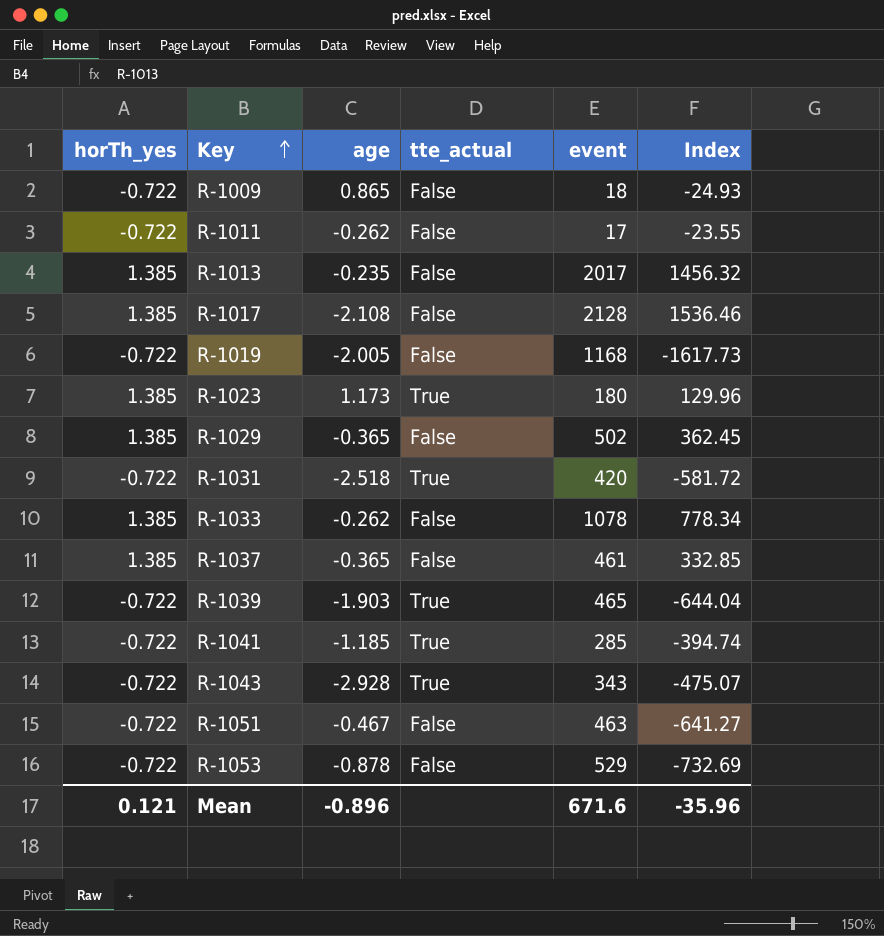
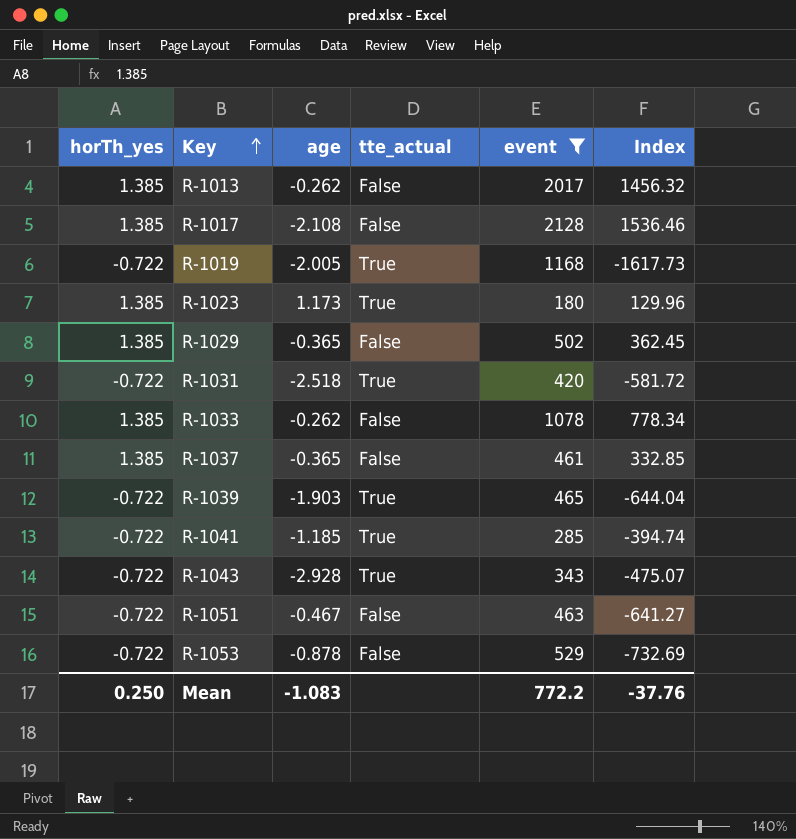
filter: none -> event >= 180
R-1013 | age: -0.235 -> -0.262
R-1019 | tte_actual: False -> True
Mean | horTh_yes: 0.121 -> 0.250
Mean | age: -0.896 -> -1.083
Mean | event: 671.6 -> 772.2
Mean | Index: -35.96 -> -37.76

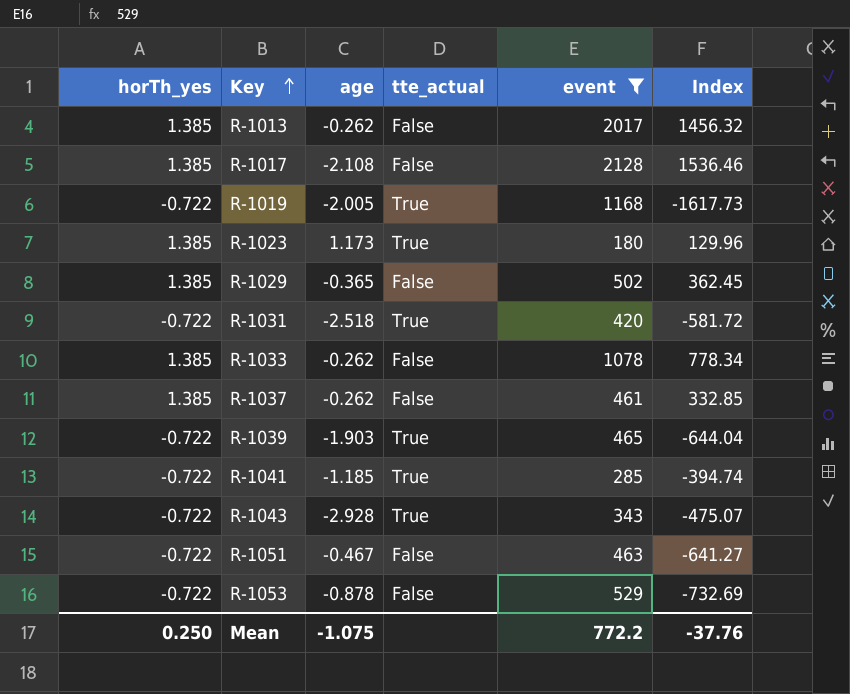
R-1037 | age: -0.365 -> -0.262
Mean | age: -1.083 -> -1.075

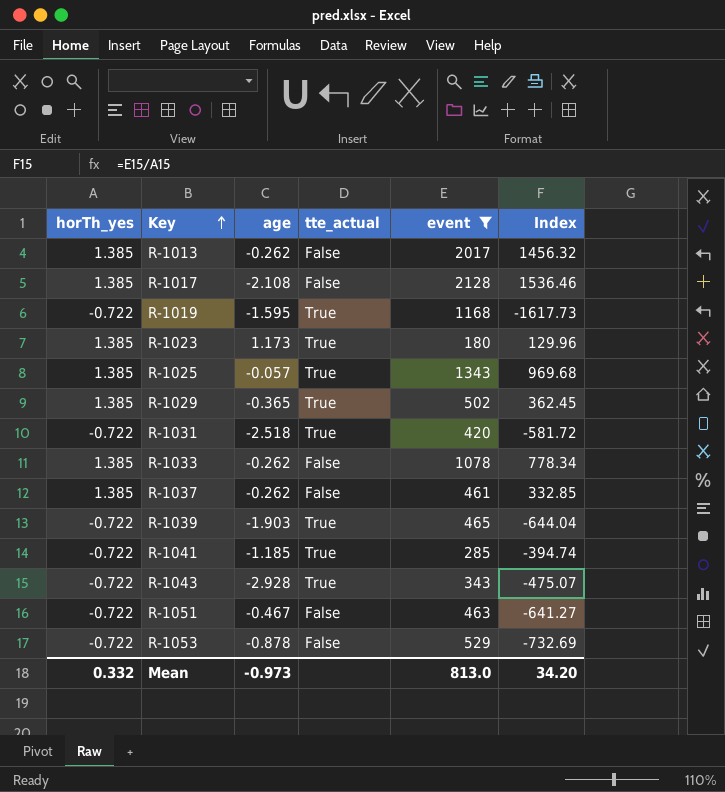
R-1019 | age: -2.005 -> -1.595
row R-1025: none -> 1.385 | -0.057 | True | 1343 | 969.68
R-1029 | tte_actual: False -> True
Mean | horTh_yes: 0.250 -> 0.332
Mean | age: -1.075 -> -0.973
Mean | event: 772.2 -> 813.0
Mean | Index: -37.76 -> 34.20

